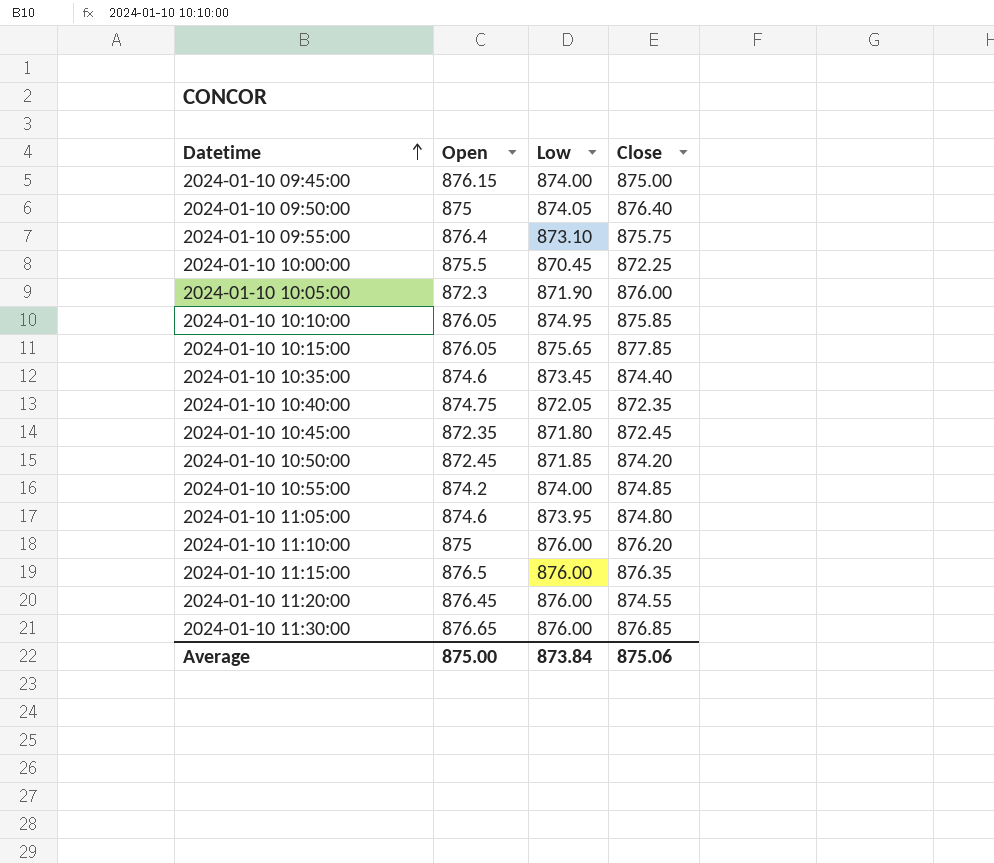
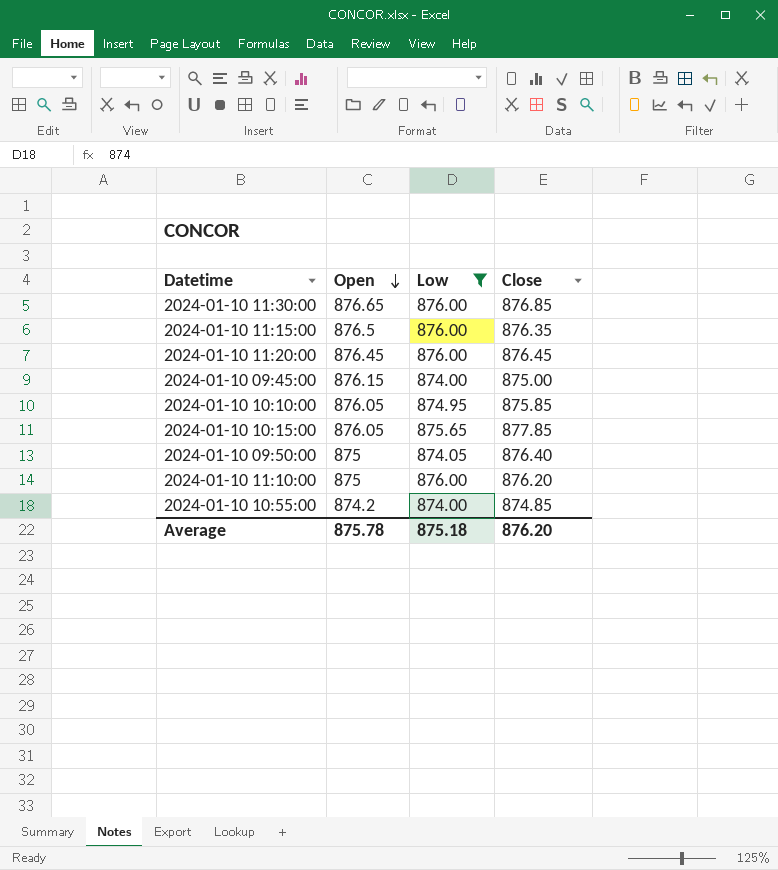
filter: none -> Low >= 874.00
row order: Datetime ascending -> Open descending
2024-01-10 11:20:00 | Close: 874.55 -> 876.45
Average | Open: 875.00 -> 875.78
Average | Low: 873.84 -> 875.18
Average | Close: 875.06 -> 876.20

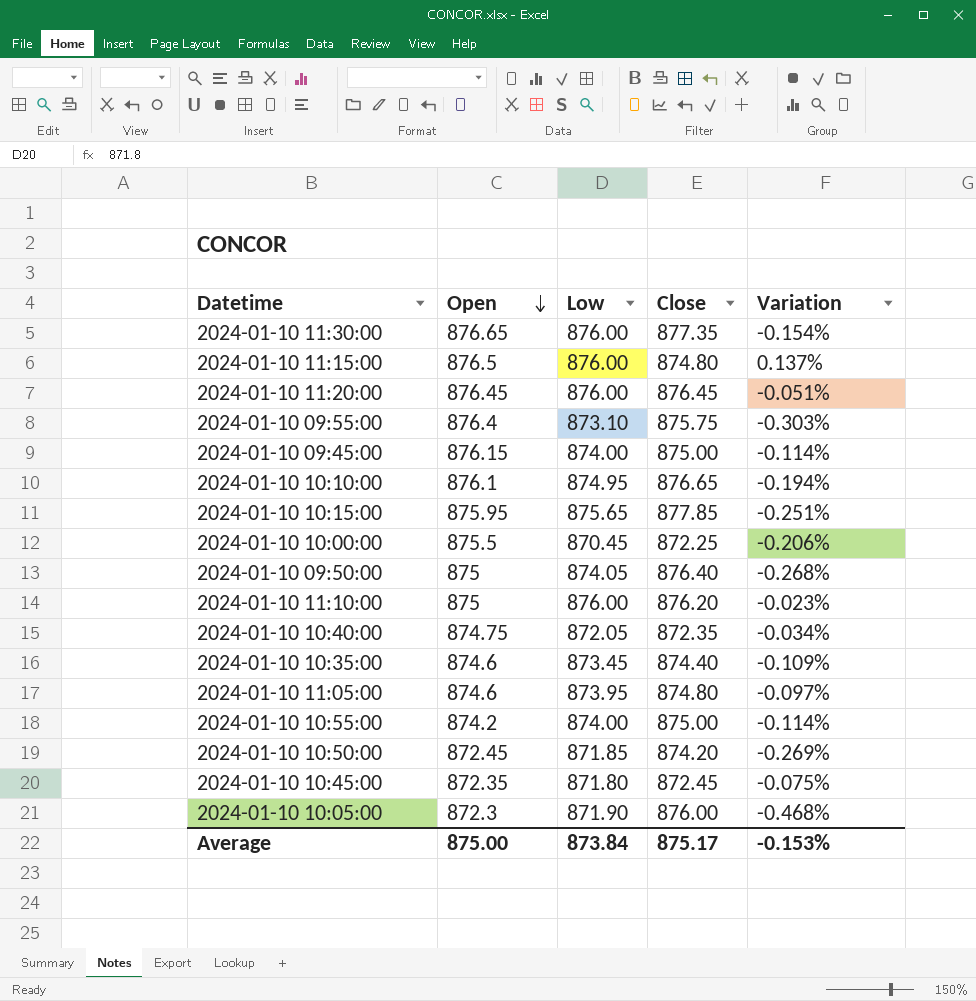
filter: Low >= 874.00 -> none
column Variation | formula: none -> ([Low] - [Close]) / [Close]
2024-01-10 11:30:00 | Close: 876.85 -> 877.35
2024-01-10 11:15:00 | Close: 876.35 -> 874.80
2024-01-10 10:10:00 | Open: 876.05 -> 876.1
2024-01-10 10:10:00 | Close: 875.85 -> 876.65
2024-01-10 10:15:00 | Open: 876.05 -> 875.95
2024-01-10 10:55:00 | Close: 874.85 -> 875.00
Average | Open: 875.78 -> 875.00
Average | Low: 875.18 -> 873.84
Average | Close: 876.20 -> 875.17

